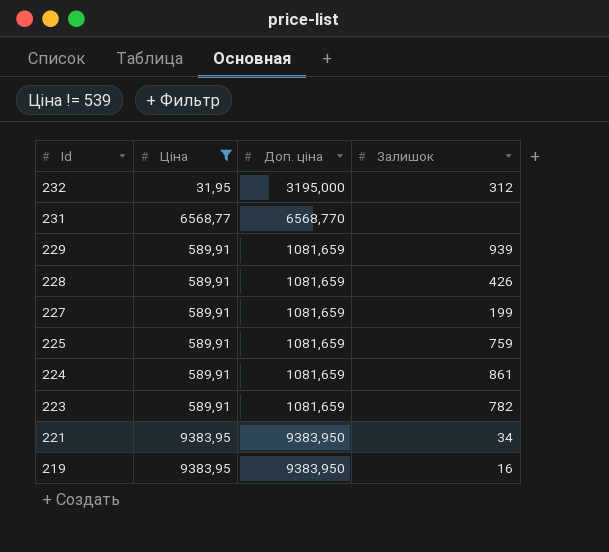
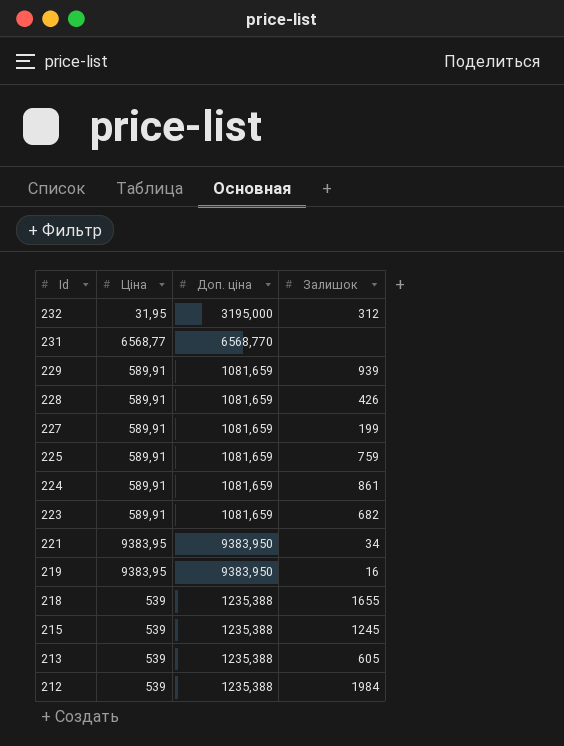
filter: Ціна != 539 -> none
223 | Залишок: 782 -> 682

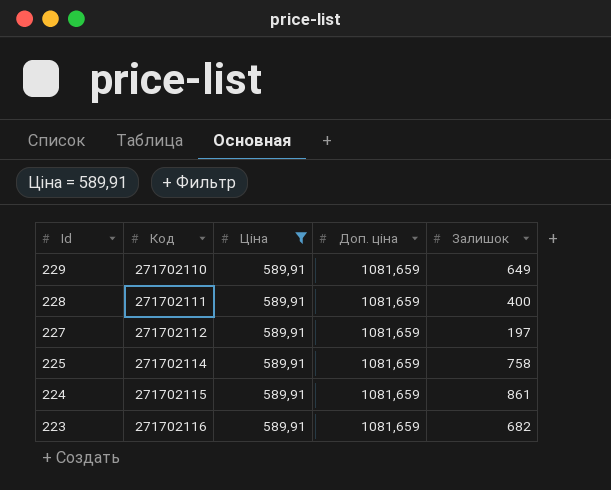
filter: none -> Ціна = 589,91
column Код | position: none -> 2
229 | Залишок: 939 -> 649
228 | Залишок: 426 -> 400
227 | Залишок: 199 -> 197
225 | Залишок: 759 -> 758

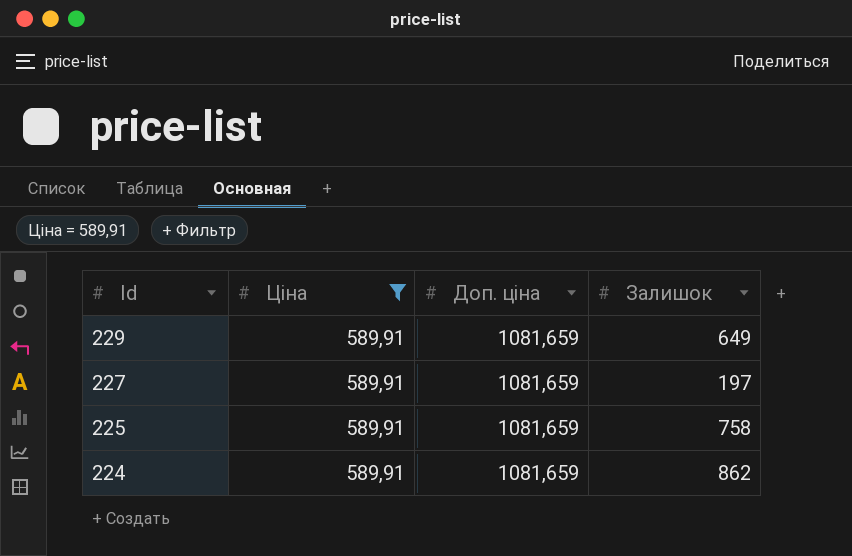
column Код | position: 2 -> none
row 228: 271702111 | 589,91 | 1081,659 | 400 -> none
row 223: 271702116 | 589,91 | 1081,659 | 682 -> none
224 | Залишок: 861 -> 862

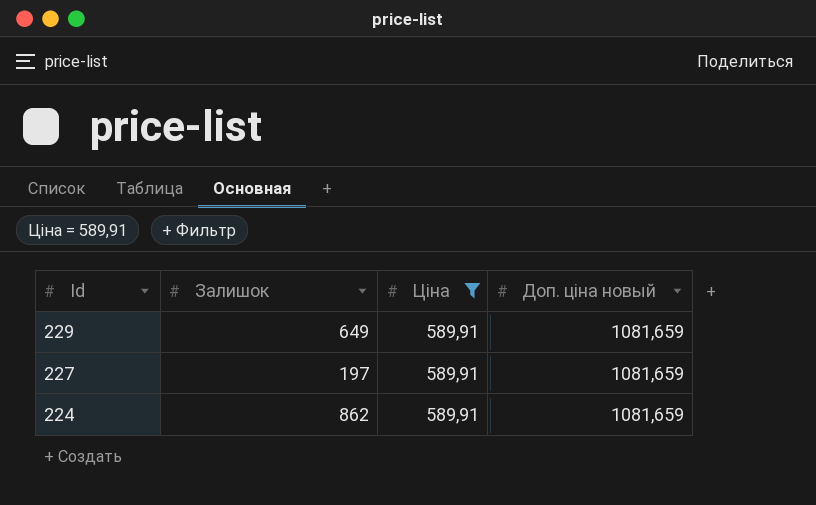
column Залишок | position: 4 -> 2
column name: Доп. ціна -> Доп. ціна новый
row 225: 589,91 | 1081,659 | 758 -> none

